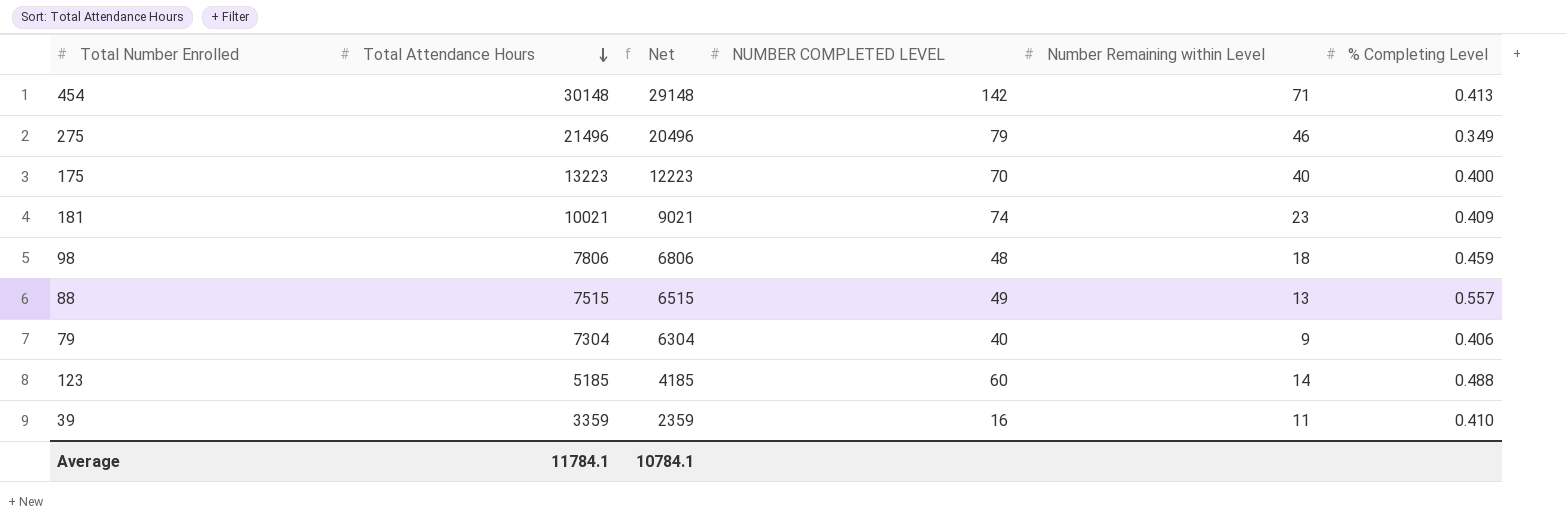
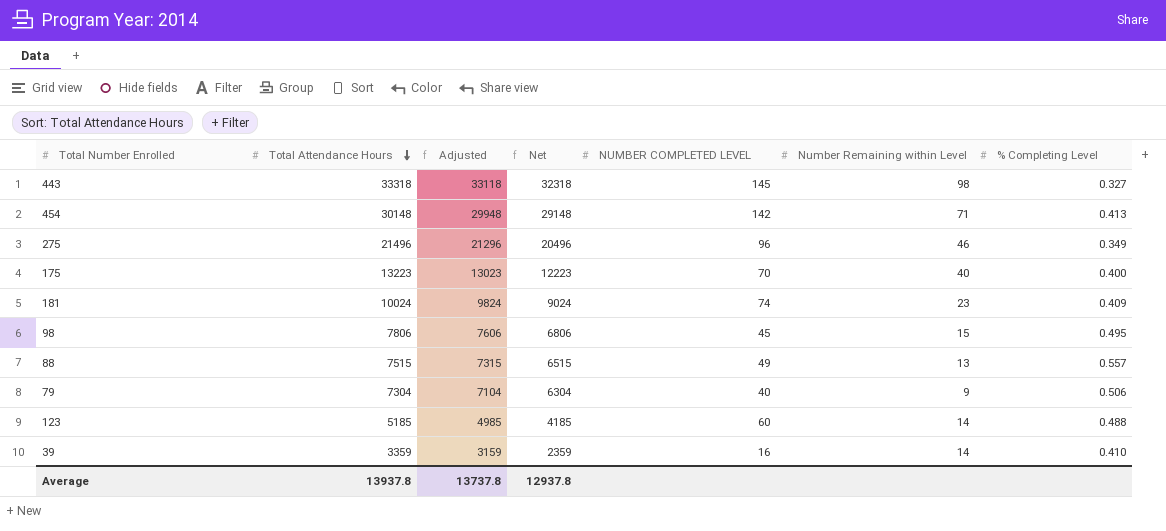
column Adjusted | formula: none -> [Total Attendance Hours] - 200
row 443: none -> 33318 | 33118 | 32318 | 145 | 98 | 0.327
275 | NUMBER COMPLETED LEVEL: 79 -> 96
181 | Total Attendance Hours: 10021 -> 10024
181 | Net: 9021 -> 9024
98 | NUMBER COMPLETED LEVEL: 48 -> 45
98 | Number Remaining within Level: 18 -> 15
98 | % Completing Level: 0.459 -> 0.495
79 | % Completing Level: 0.406 -> 0.506
39 | Number Remaining within Level: 11 -> 14
Average | Total Attendance Hours: 11784.1 -> 13937.8
Average | Net: 10784.1 -> 12937.8

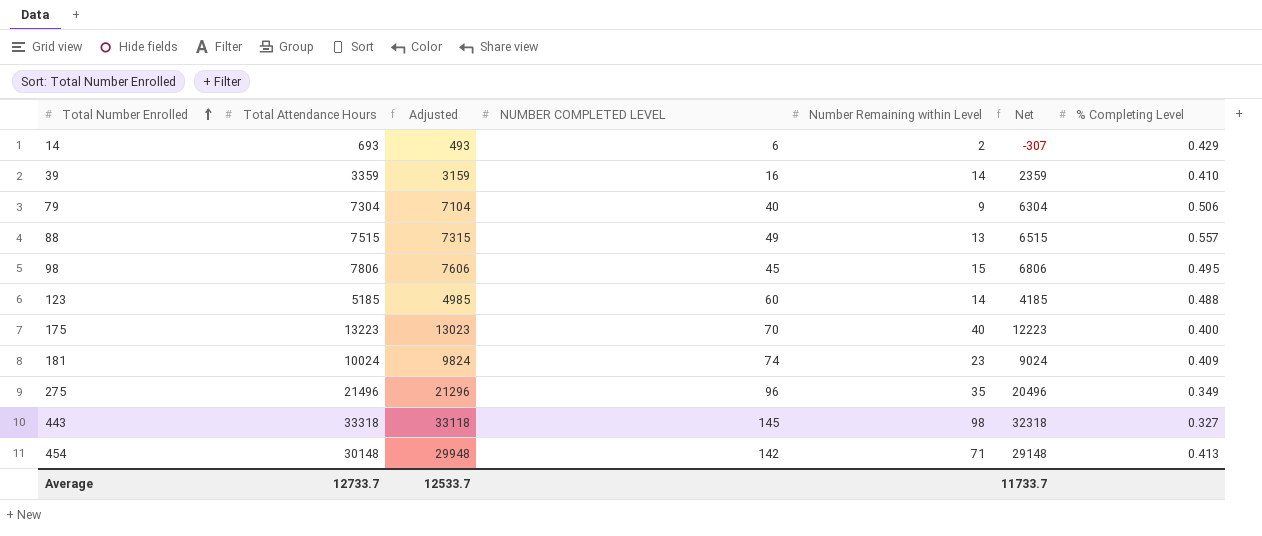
row order: Total Attendance Hours descending -> Total Number Enrolled ascending
column Net | position: 4 -> 6
row 14: none -> 693 | 493 | 6 | 2 | -307 | 0.429
275 | Number Remaining within Level: 46 -> 35
Average | Total Attendance Hours: 13937.8 -> 12733.7
Average | Adjusted: 13737.8 -> 12533.7
Average | Net: 12937.8 -> 11733.7

